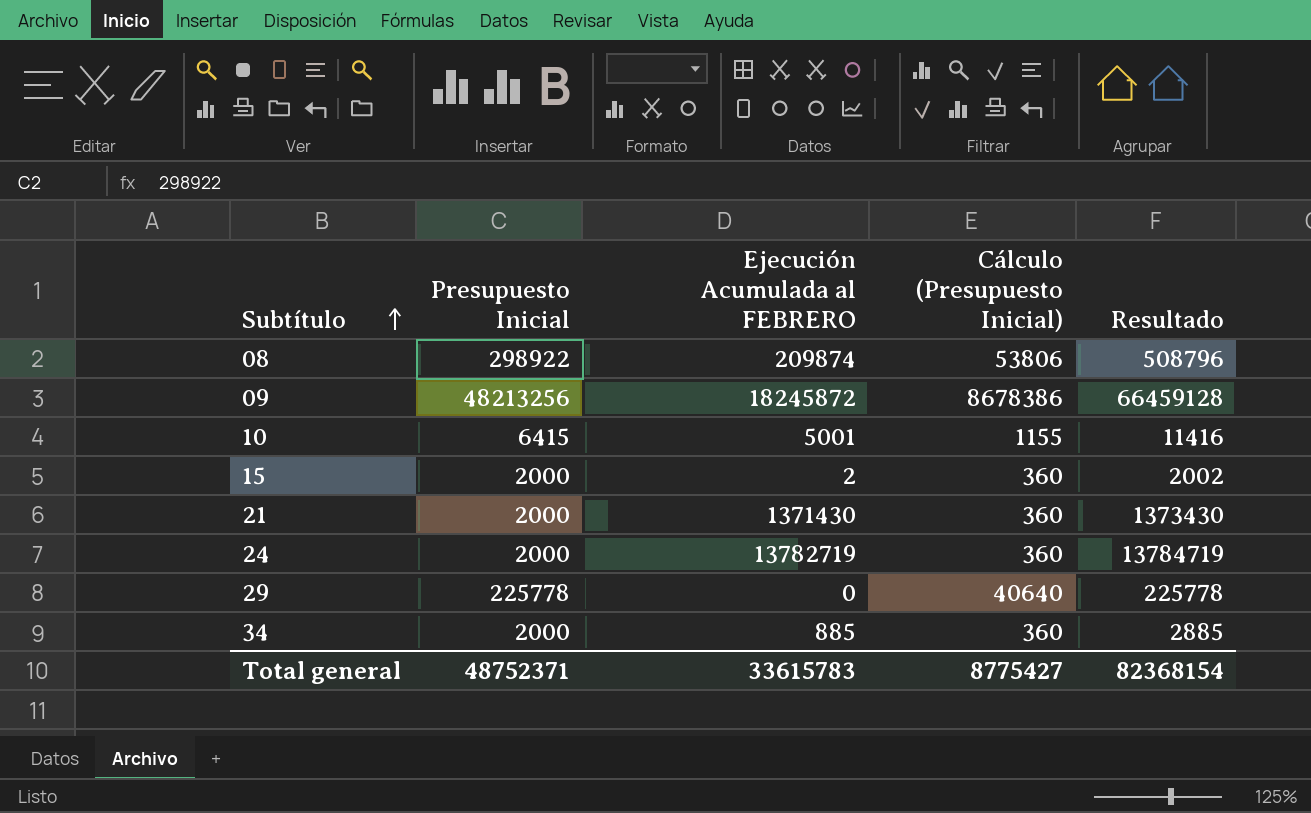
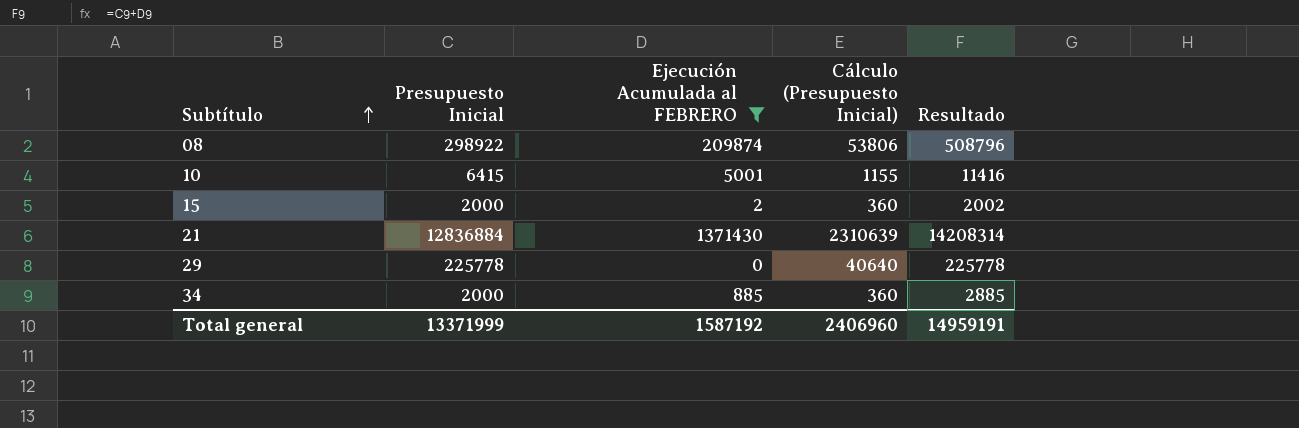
filter: none -> Ejecución Acumulada al FEBRERO <= 1371430
21 | Presupuesto Inicial: 2000 -> 12836884
21 | Cálculo (Presupuesto Inicial): 360 -> 2310639
21 | Resultado: 1373430 -> 14208314
Total general | Presupuesto Inicial: 48752371 -> 13371999
Total general | Ejecución Acumulada al FEBRERO: 33615783 -> 1587192
Total general | Cálculo (Presupuesto Inicial): 8775427 -> 2406960
Total general | Resultado: 82368154 -> 14959191

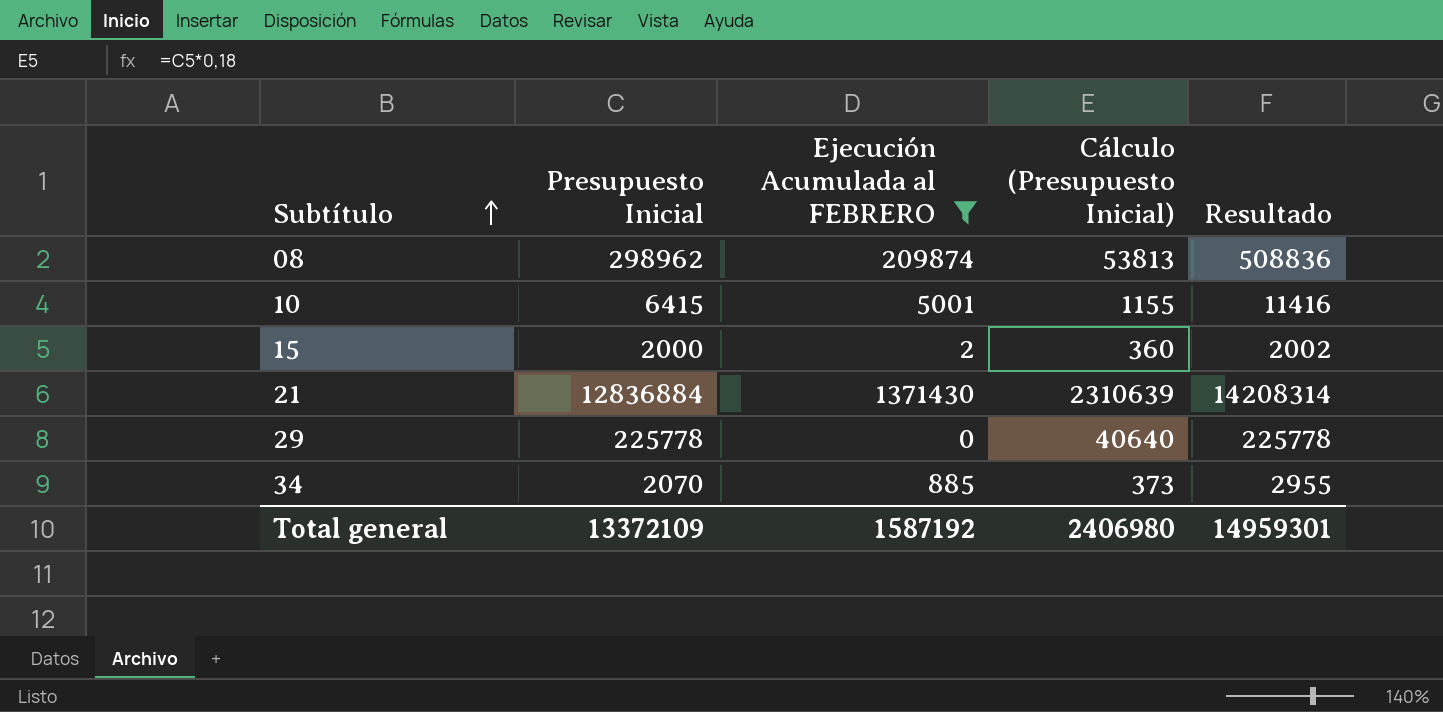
08 | Presupuesto Inicial: 298922 -> 298962
08 | Cálculo (Presupuesto Inicial): 53806 -> 53813
08 | Resultado: 508796 -> 508836
34 | Presupuesto Inicial: 2000 -> 2070
34 | Cálculo (Presupuesto Inicial): 360 -> 373
34 | Resultado: 2885 -> 2955
Total general | Presupuesto Inicial: 13371999 -> 13372109
Total general | Cálculo (Presupuesto Inicial): 2406960 -> 2406980
Total general | Resultado: 14959191 -> 14959301

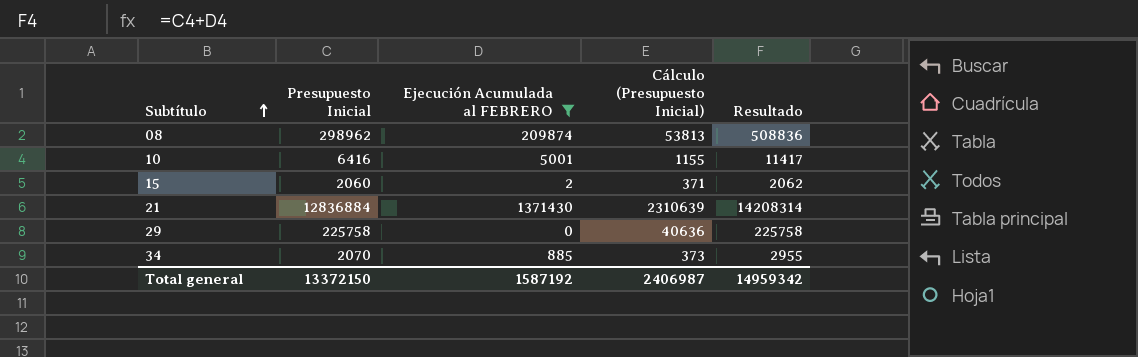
10 | Presupuesto Inicial: 6415 -> 6416
10 | Resultado: 11416 -> 11417
15 | Presupuesto Inicial: 2000 -> 2060
15 | Cálculo (Presupuesto Inicial): 360 -> 371
15 | Resultado: 2002 -> 2062
29 | Presupuesto Inicial: 225778 -> 225758
29 | Cálculo (Presupuesto Inicial): 40640 -> 40636
29 | Resultado: 225778 -> 225758
Total general | Presupuesto Inicial: 13372109 -> 13372150
Total general | Cálculo (Presupuesto Inicial): 2406980 -> 2406987
Total general | Resultado: 14959301 -> 14959342

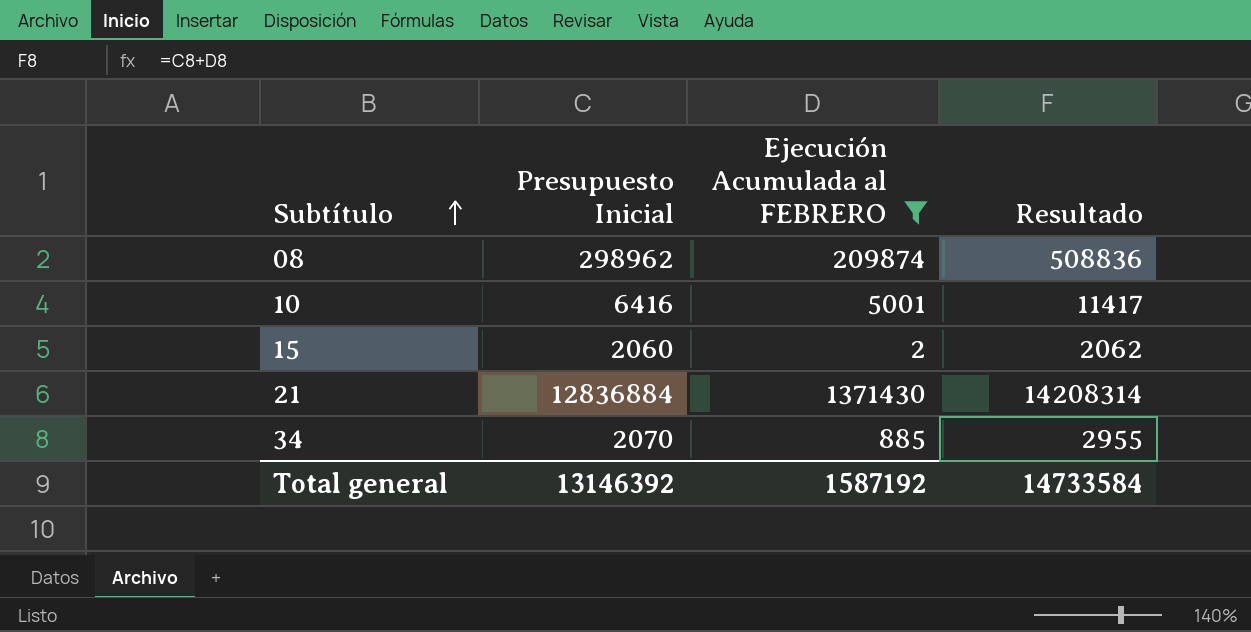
column Cálculo (Presupuesto Inicial) | formula: [Presupuesto Inicial] * 0,18 -> none
row 29: 225758 | 0 | 40636 | 225758 -> none
Total general | Presupuesto Inicial: 13372150 -> 13146392
Total general | Resultado: 14959342 -> 14733584

